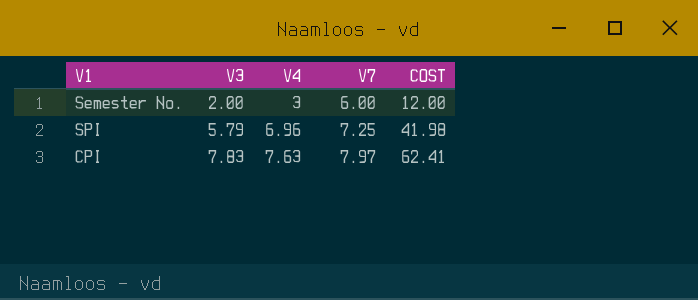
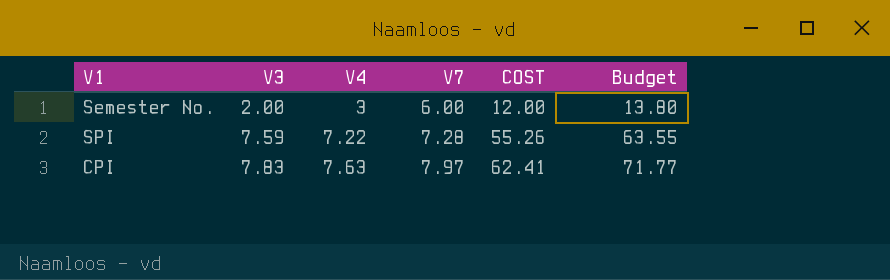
column Budget | formula: none -> [COST] * 1.15
SPI | V3: 5.79 -> 7.59
SPI | V4: 6.96 -> 7.22
SPI | V7: 7.25 -> 7.28
SPI | COST: 41.98 -> 55.26

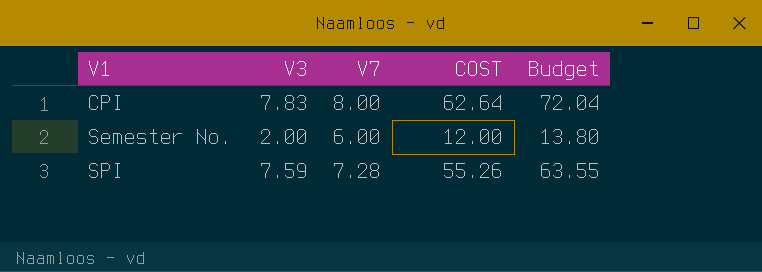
row order: V3 ascending -> V1 ascending
column V4 | position: 3 -> none
CPI | V7: 7.97 -> 8.00
CPI | COST: 62.41 -> 62.64
CPI | Budget: 71.77 -> 72.04

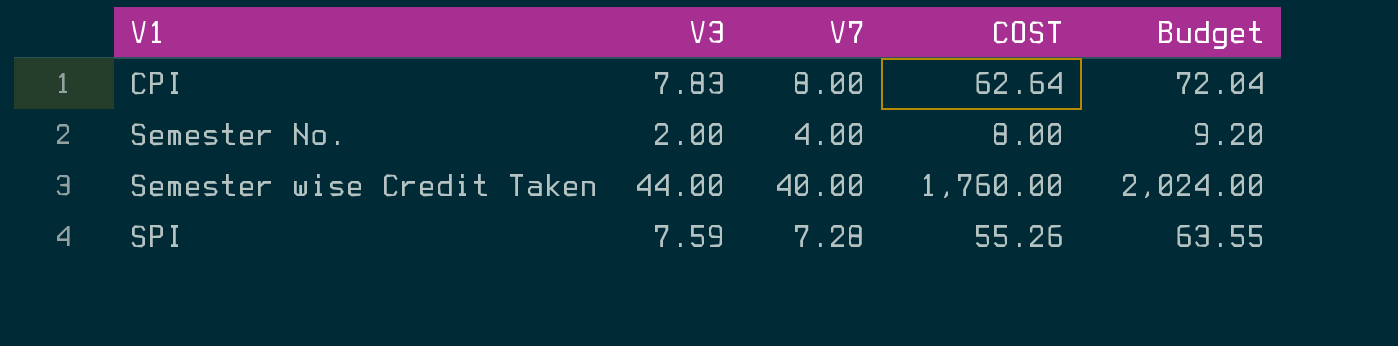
Semester No. | V7: 6.00 -> 4.00
Semester No. | COST: 12.00 -> 8.00
Semester No. | Budget: 13.80 -> 9.20
row Semester wise Credit Taken: none -> 44.00 | 40.00 | 1,760.00 | 2,024.00

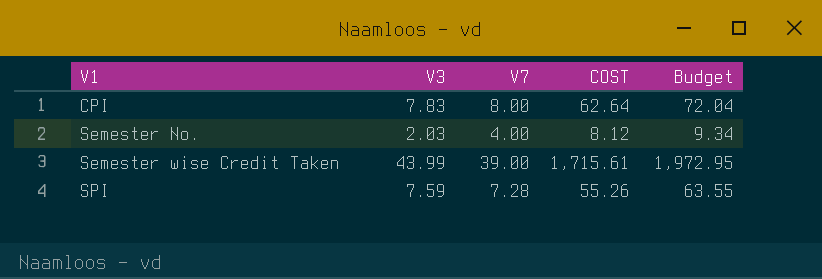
Semester No. | V3: 2.00 -> 2.03
Semester No. | COST: 8.00 -> 8.12
Semester No. | Budget: 9.20 -> 9.34
Semester wise Credit Taken | V3: 44.00 -> 43.99
Semester wise Credit Taken | V7: 40.00 -> 39.00
Semester wise Credit Taken | COST: 1,760.00 -> 1,715.61
Semester wise Credit Taken | Budget: 2,024.00 -> 1,972.95

